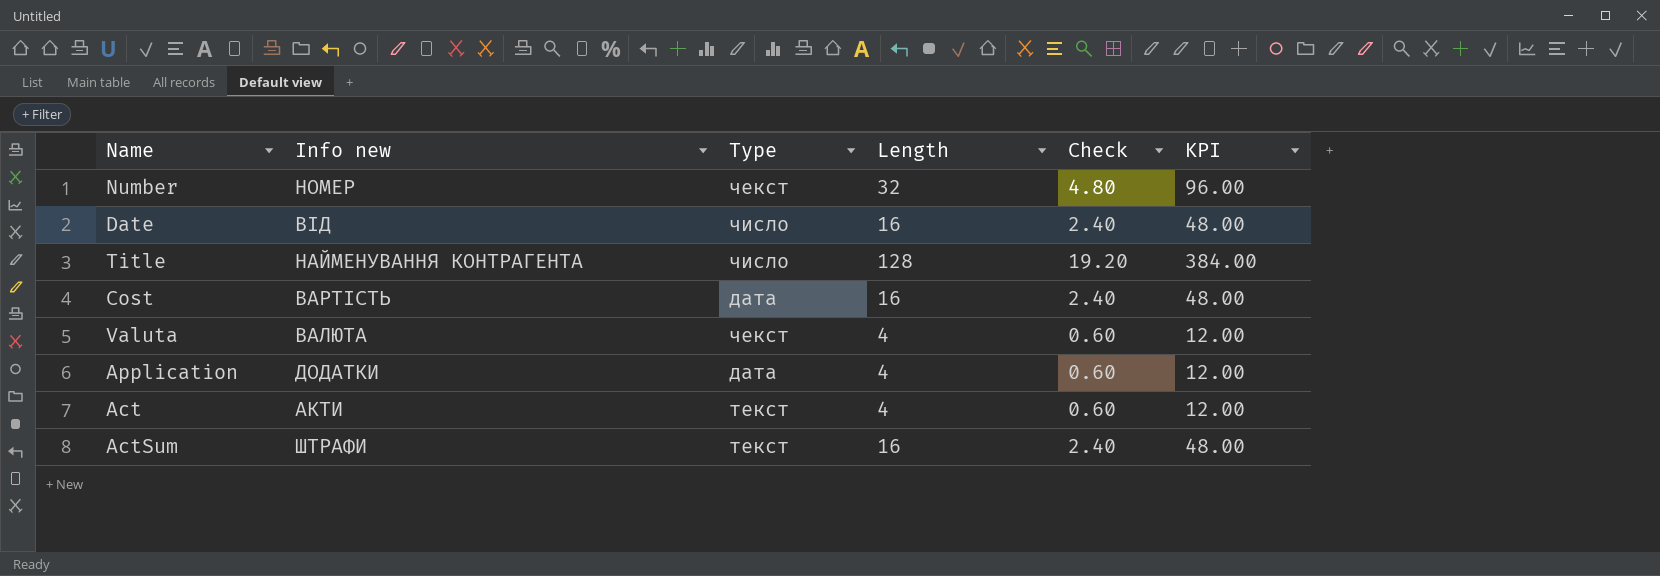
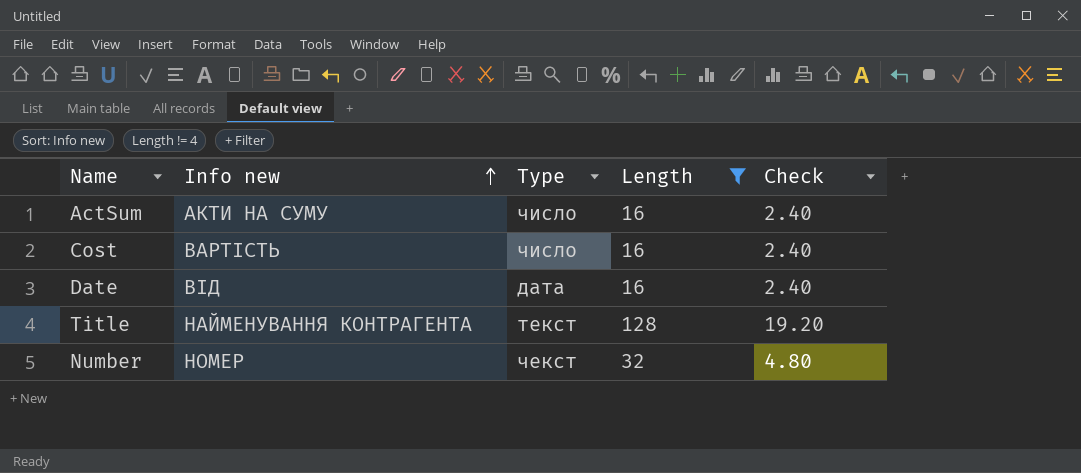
filter: none -> Length != 4
row order: none -> Info new ascending
column KPI | formula: [Length] * 3 -> none
ActSum | Info new: ШТРАФИ -> АКТИ НА СУМУ
ActSum | Type: текст -> число
Cost | Type: дата -> число
Date | Type: число -> дата
Title | Type: число -> текст

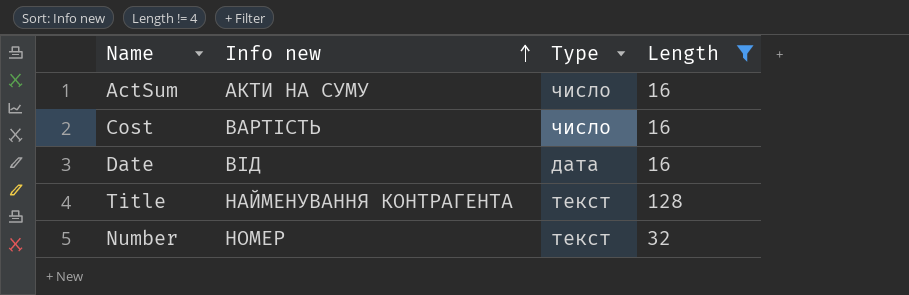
column Check | formula: [Length] * 0.15 -> none
Number | Type: чекст -> текст

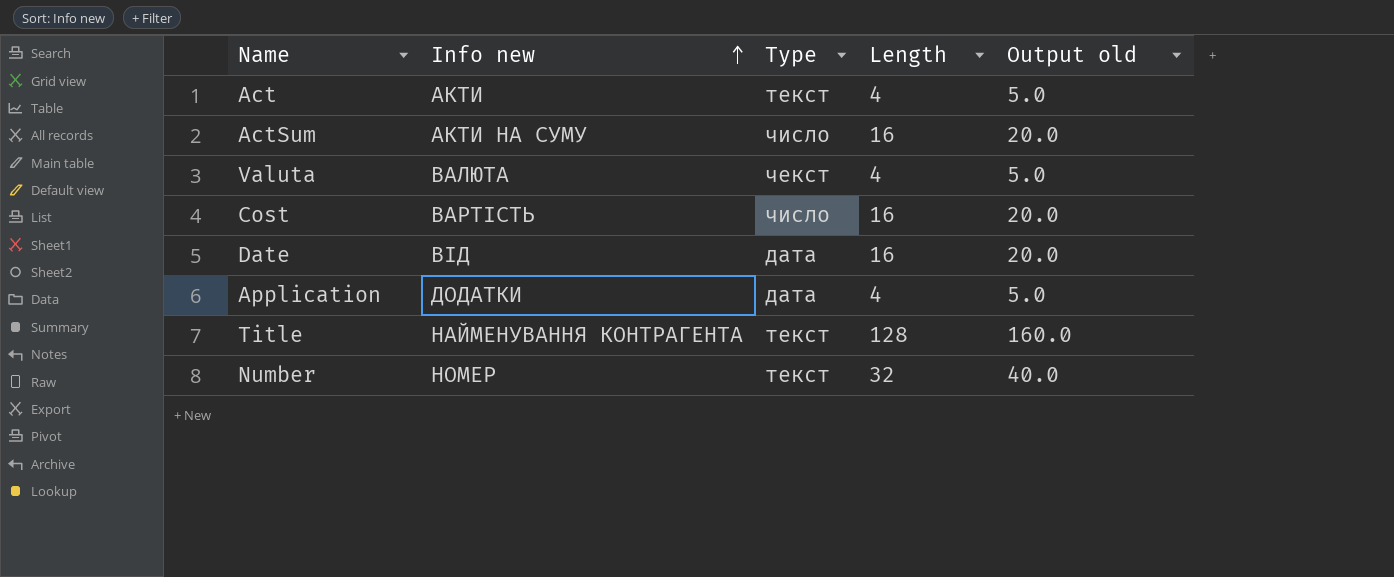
filter: Length != 4 -> none
column Output old | formula: none -> [Length] * 1.25

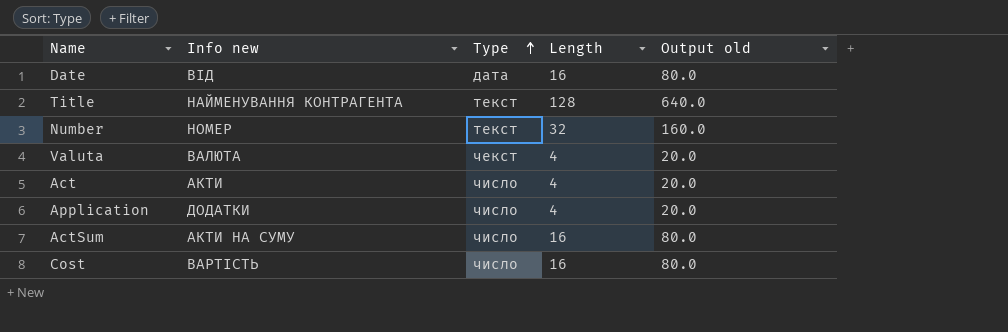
row order: Info new ascending -> Type ascending
column Output old | formula: [Length] * 1.25 -> [Length] * 5
Act | Type: текст -> число
Application | Type: дата -> число

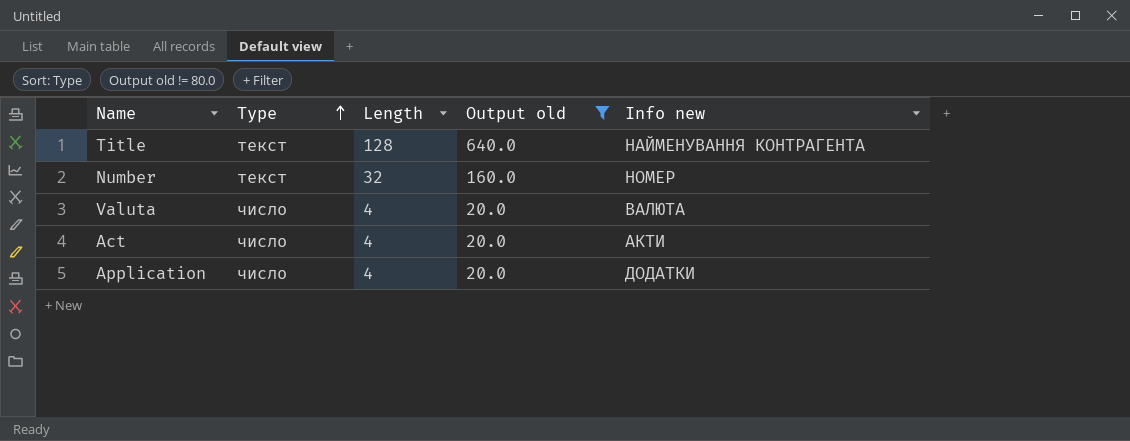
filter: none -> Output old != 80.0
column Info new | position: 2 -> 5
Valuta | Type: чекст -> число

